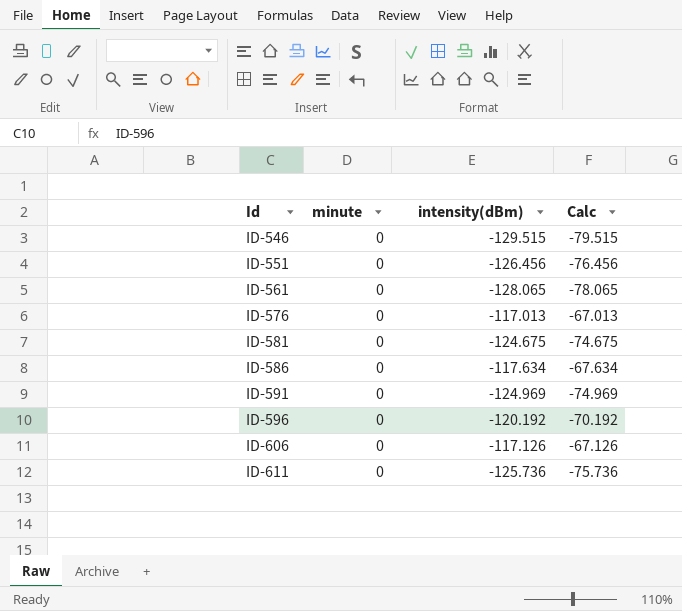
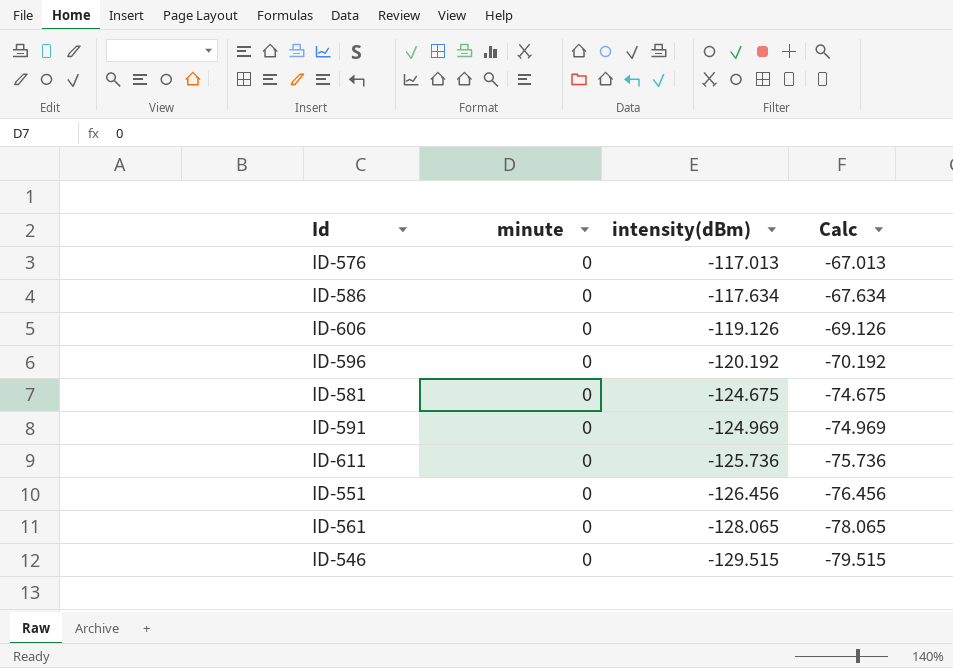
row order: Id ascending -> intensity(dBm) descending
ID-606 | intensity(dBm): -117.126 -> -119.126
ID-606 | Calc: -67.126 -> -69.126

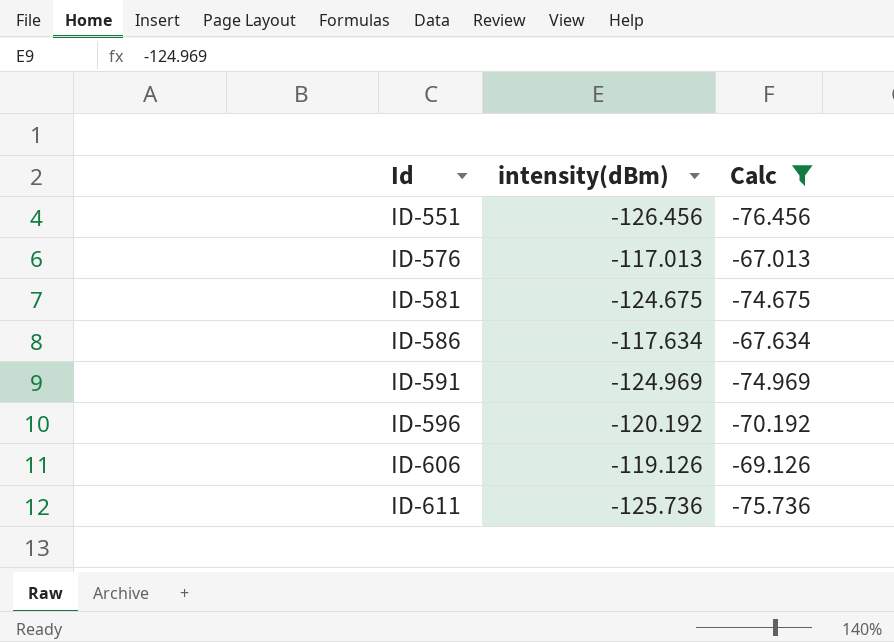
filter: none -> Calc >= -76.456
row order: intensity(dBm) descending -> Id ascending
column minute | position: 2 -> none

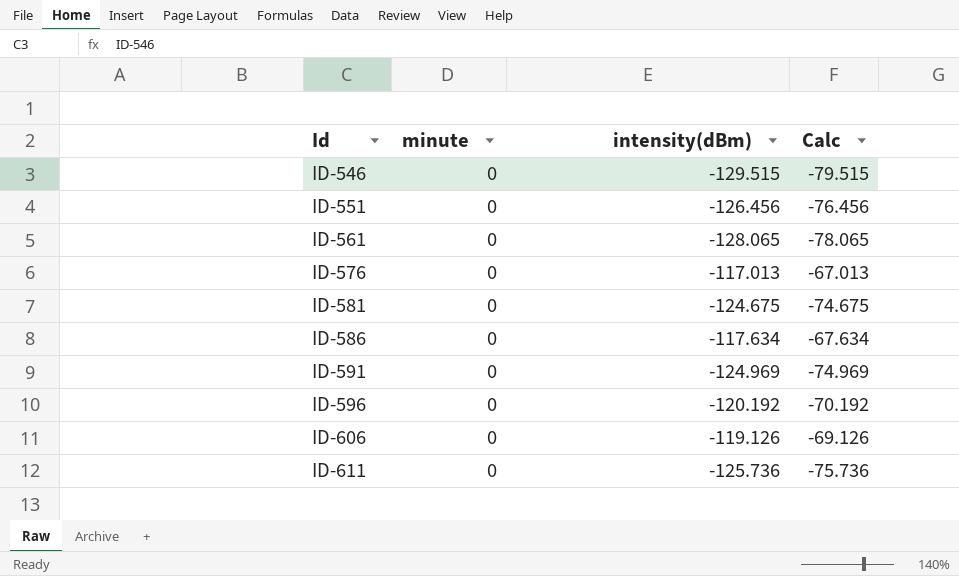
filter: Calc >= -76.456 -> none
column minute | position: none -> 2

